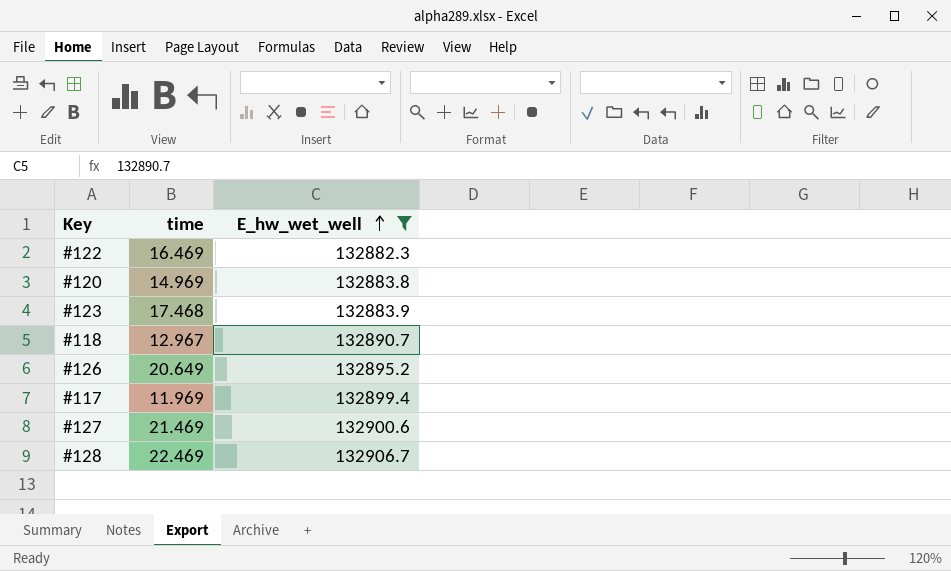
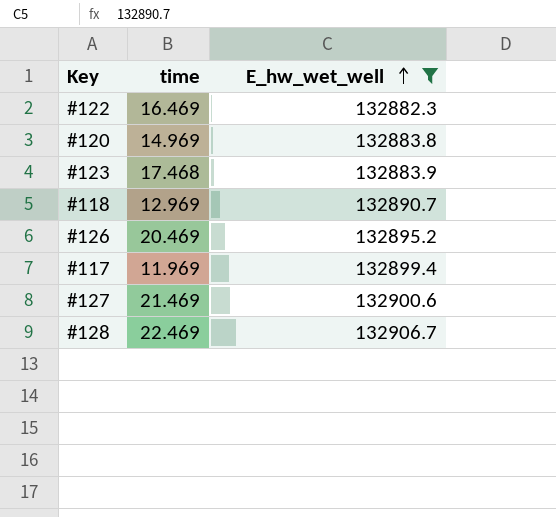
#118 | time: 12.967 -> 12.969
#126 | time: 20.649 -> 20.469

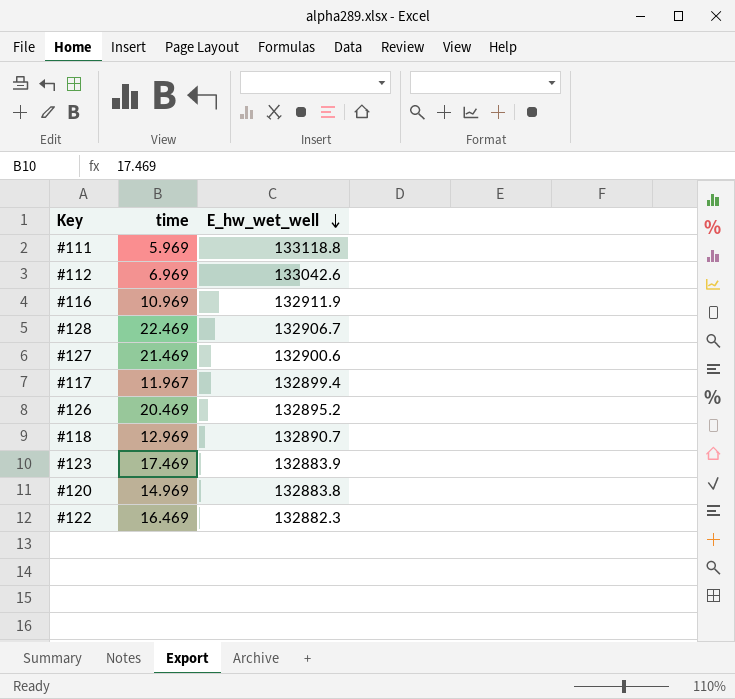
filter: E_hw_wet_well <= 132906.7 -> none
row order: E_hw_wet_well ascending -> E_hw_wet_well descending
#117 | time: 11.969 -> 11.967
#123 | time: 17.468 -> 17.469

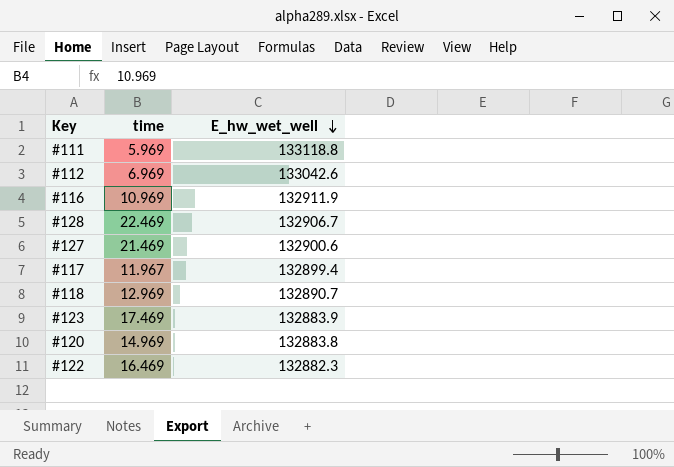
row #126: 20.469 | 132895.2 -> none

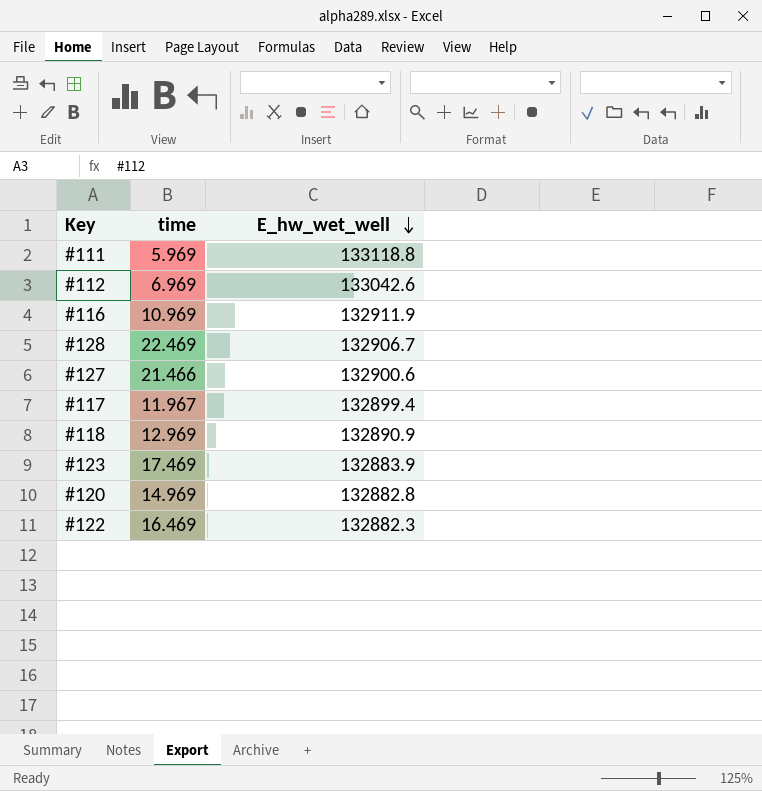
#127 | time: 21.469 -> 21.466
#118 | E_hw_wet_well: 132890.7 -> 132890.9
#120 | E_hw_wet_well: 132883.8 -> 132882.8

